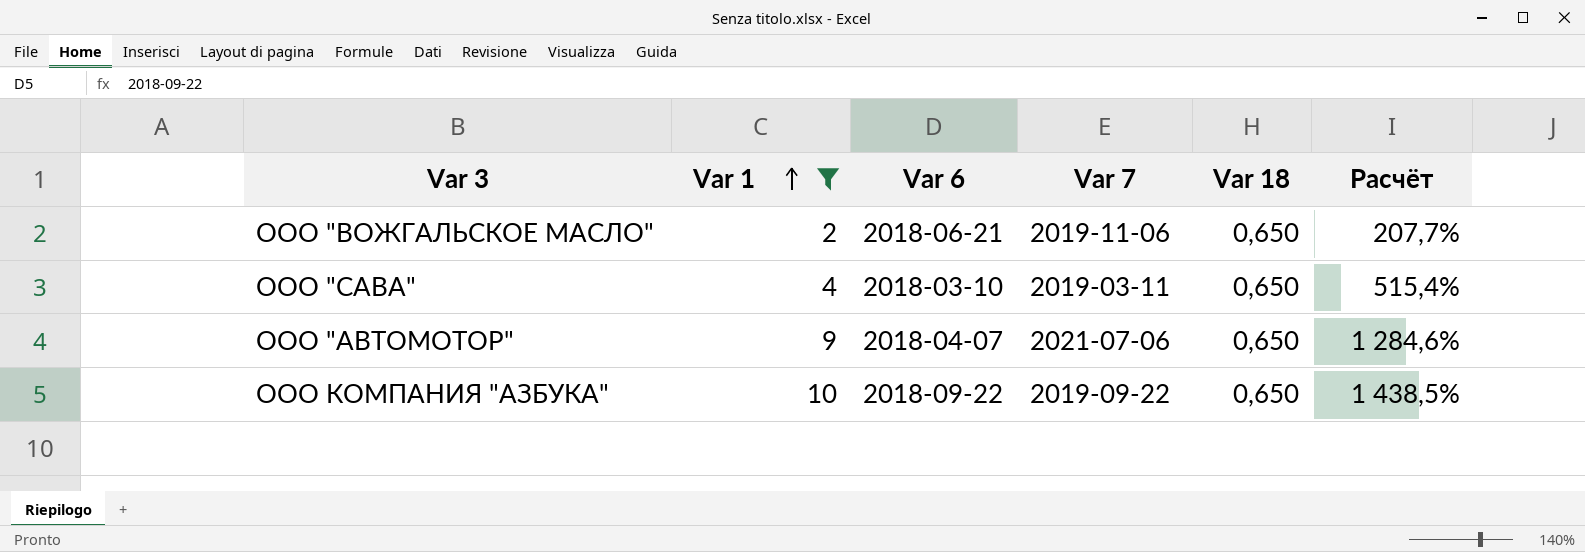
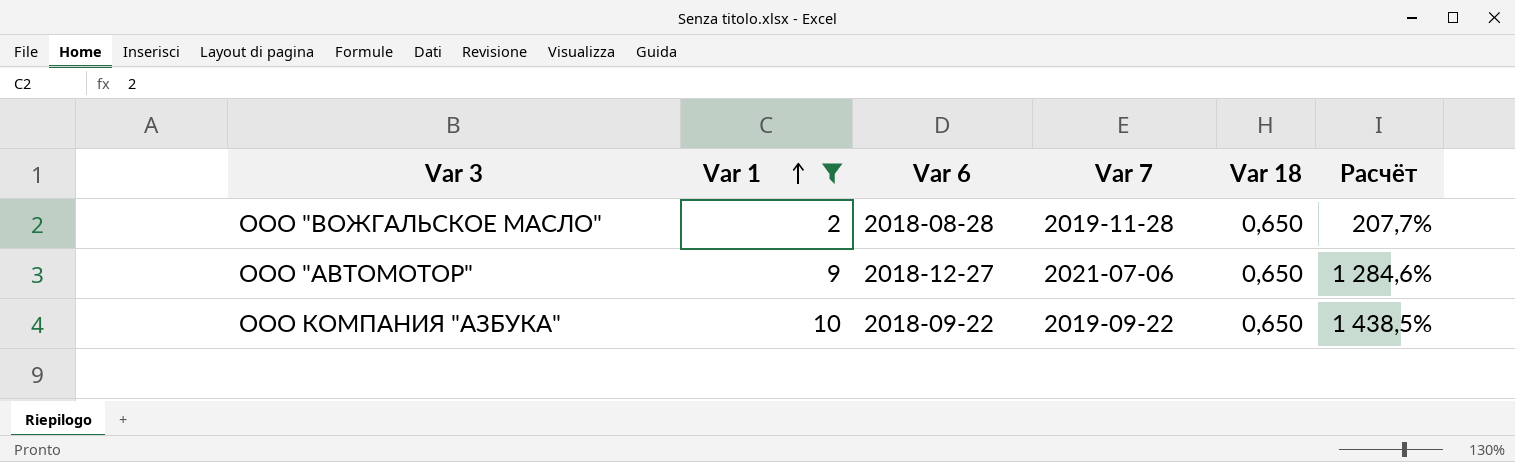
row ООО "САВА": 4 | 2018-03-10 | 2019-03-11 | 0,650 | 515,4% -> none
ООО "ВОЖГАЛЬСКОЕ МАСЛО" | Var 6: 2018-06-21 -> 2018-08-28
ООО "ВОЖГАЛЬСКОЕ МАСЛО" | Var 7: 2019-11-06 -> 2019-11-28
ООО "АВТОМОТОР" | Var 6: 2018-04-07 -> 2018-12-27

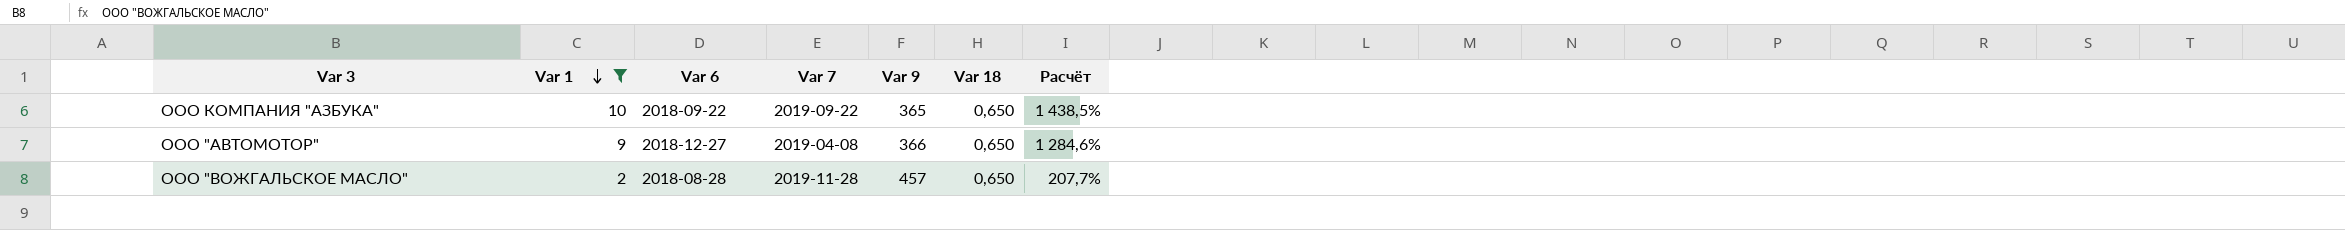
row order: Var 1 ascending -> Var 1 descending
column Var 9 | position: none -> 5
ООО "АВТОМОТОР" | Var 7: 2021-07-06 -> 2019-04-08

